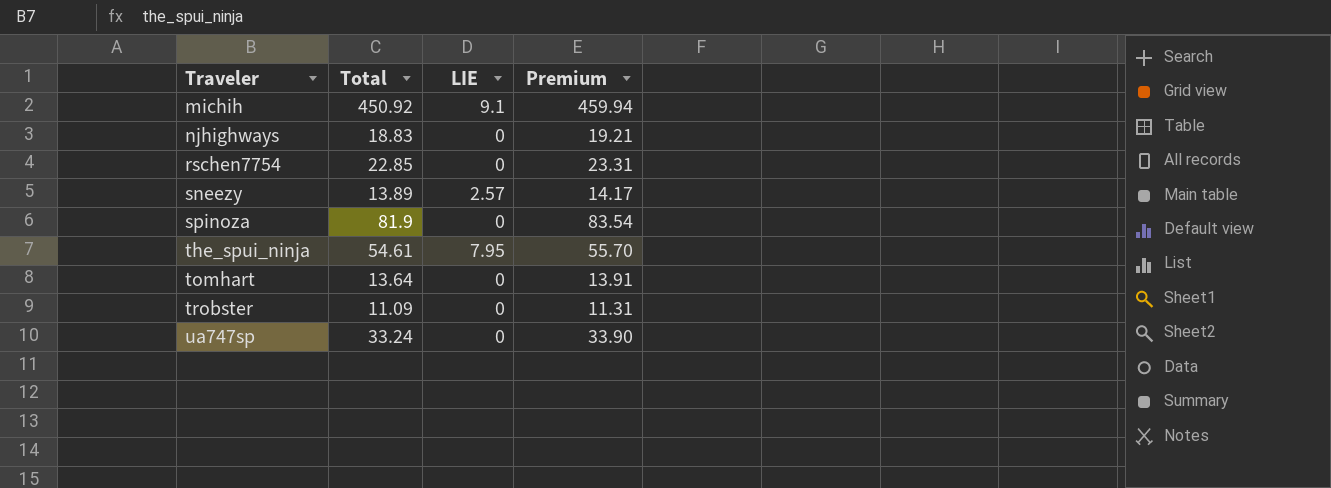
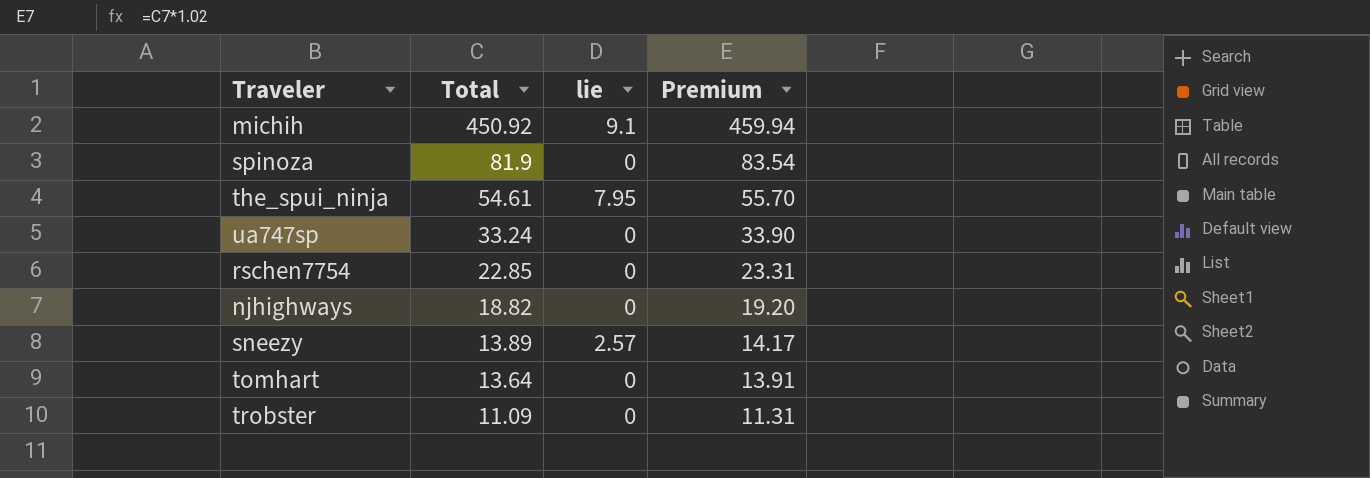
row order: Traveler ascending -> Total descending
column name: LIE -> lie
njhighways | Total: 18.83 -> 18.82
njhighways | Premium: 19.21 -> 19.20

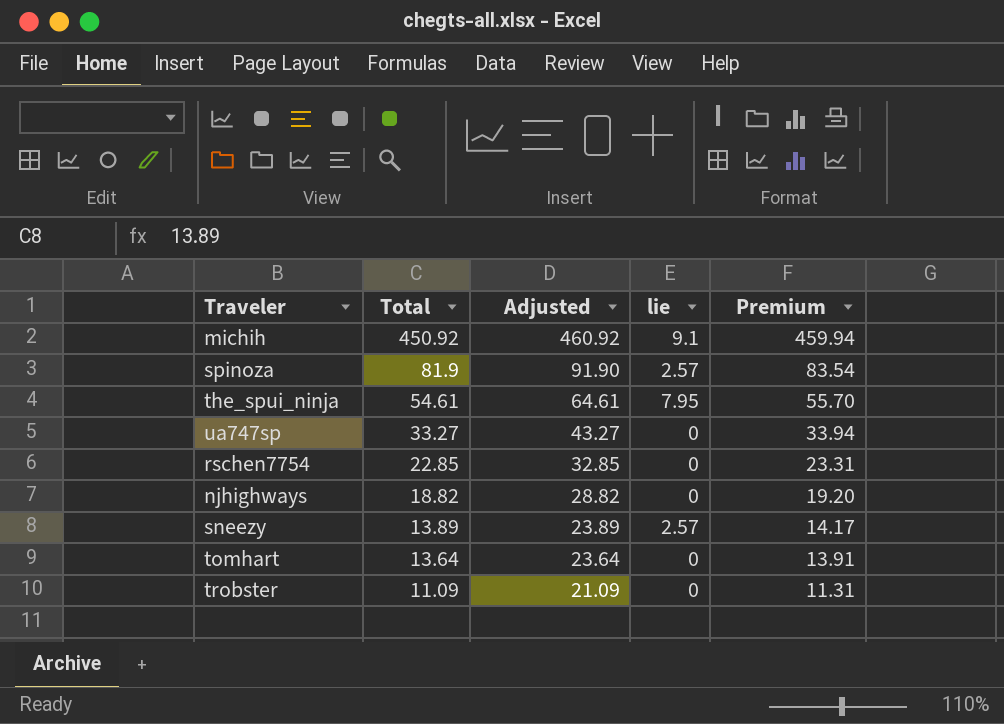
column Adjusted | formula: none -> [Total] + 10
spinoza | lie: 0 -> 2.57
ua747sp | Total: 33.24 -> 33.27
ua747sp | Premium: 33.90 -> 33.94

